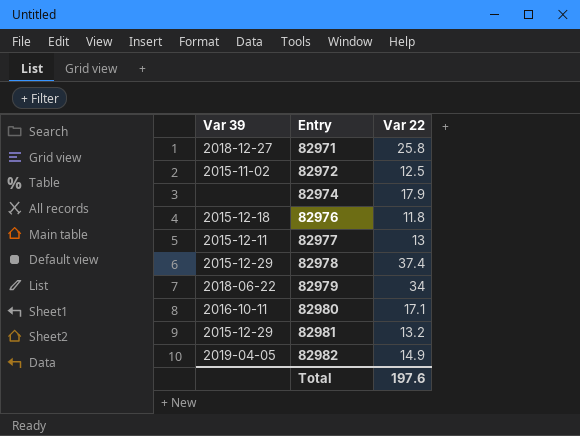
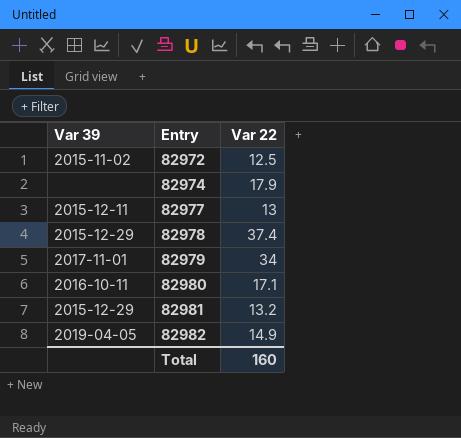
row 82971: 2018-12-27 | 25.8 -> none
row 82976: 2015-12-18 | 11.8 -> none
82979 | Var 39: 2018-06-22 -> 2017-11-01
Total | Var 22: 197.6 -> 160

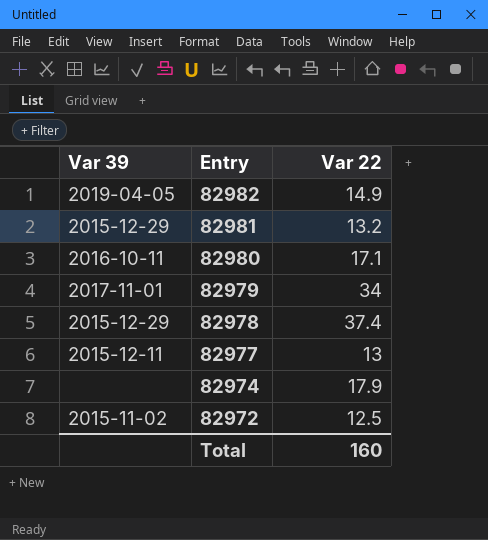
row order: Entry ascending -> Entry descending

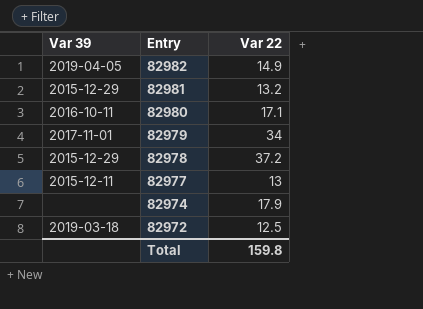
82978 | Var 22: 37.4 -> 37.2
82972 | Var 39: 2015-11-02 -> 2019-03-18
Total | Var 22: 160 -> 159.8

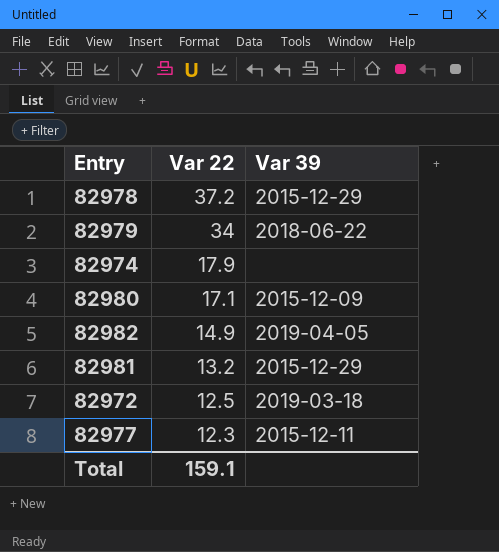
row order: Entry descending -> Var 22 descending
column Var 39 | position: 1 -> 3
82979 | Var 39: 2017-11-01 -> 2018-06-22
82980 | Var 39: 2016-10-11 -> 2015-12-09
82977 | Var 22: 13 -> 12.3
Total | Var 22: 159.8 -> 159.1

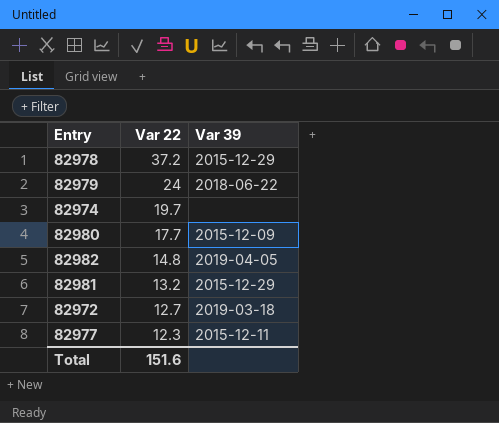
82979 | Var 22: 34 -> 24
82974 | Var 22: 17.9 -> 19.7
82980 | Var 22: 17.1 -> 17.7
82982 | Var 22: 14.9 -> 14.8
82972 | Var 22: 12.5 -> 12.7
Total | Var 22: 159.1 -> 151.6

